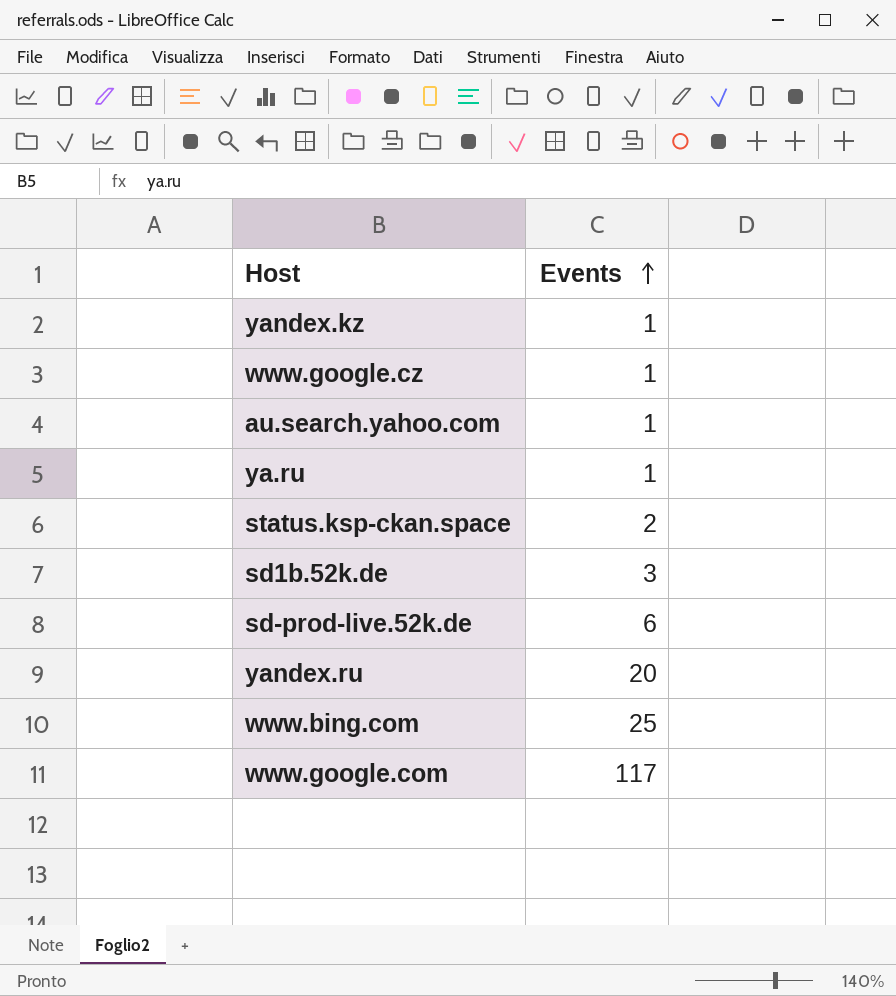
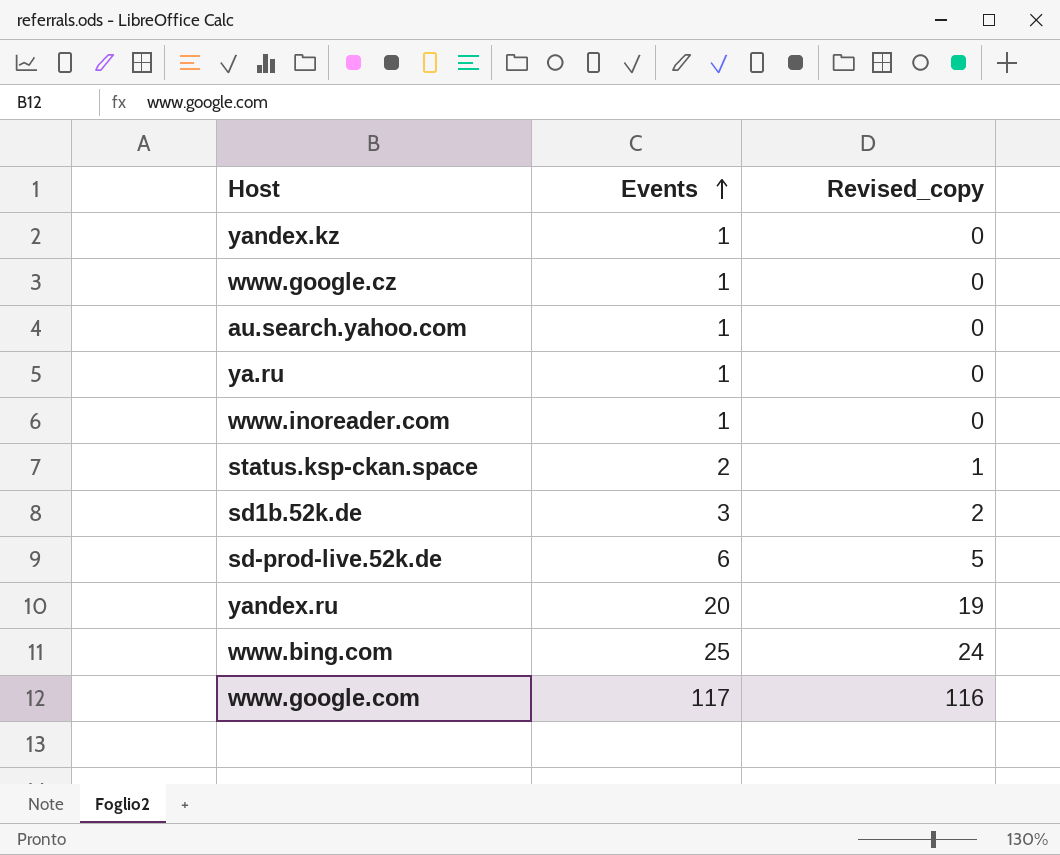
column Revised_copy | formula: none -> [Events] - 1
row www.inoreader.com: none -> 1 | 0

